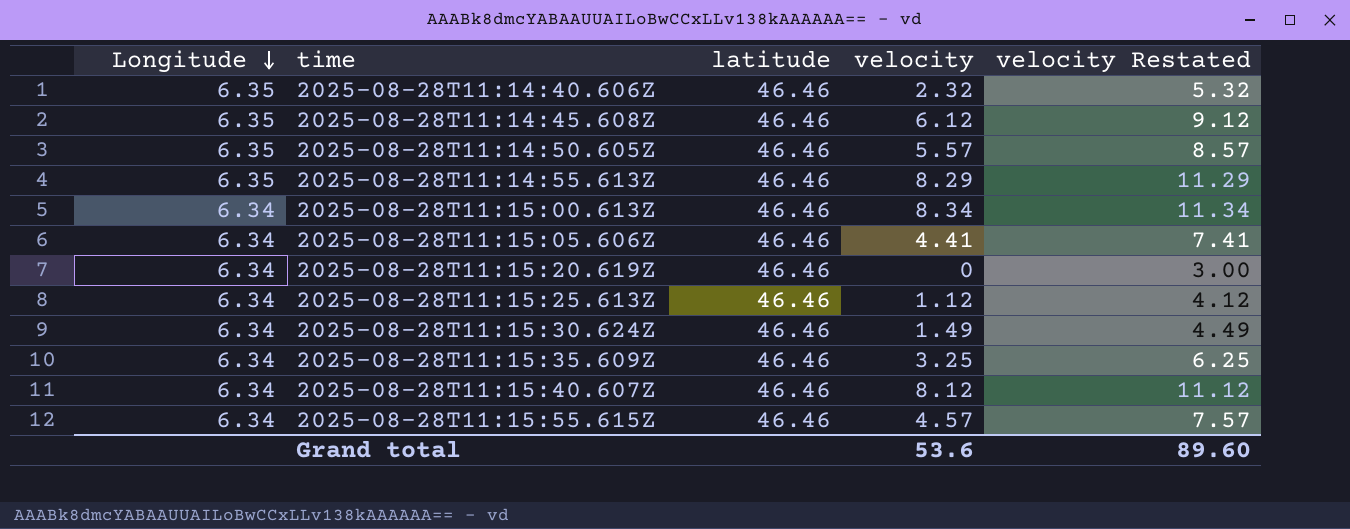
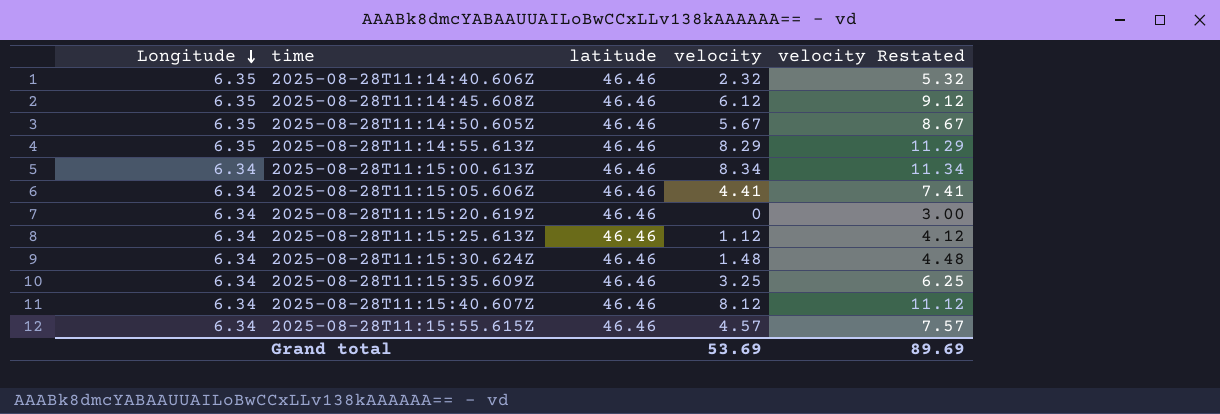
2025-08-28T11:14:50.605Z | velocity: 5.57 -> 5.67
2025-08-28T11:14:50.605Z | velocity Restated: 8.57 -> 8.67
2025-08-28T11:15:30.624Z | velocity: 1.49 -> 1.48
2025-08-28T11:15:30.624Z | velocity Restated: 4.49 -> 4.48
Grand total | velocity: 53.6 -> 53.69
Grand total | velocity Restated: 89.60 -> 89.69

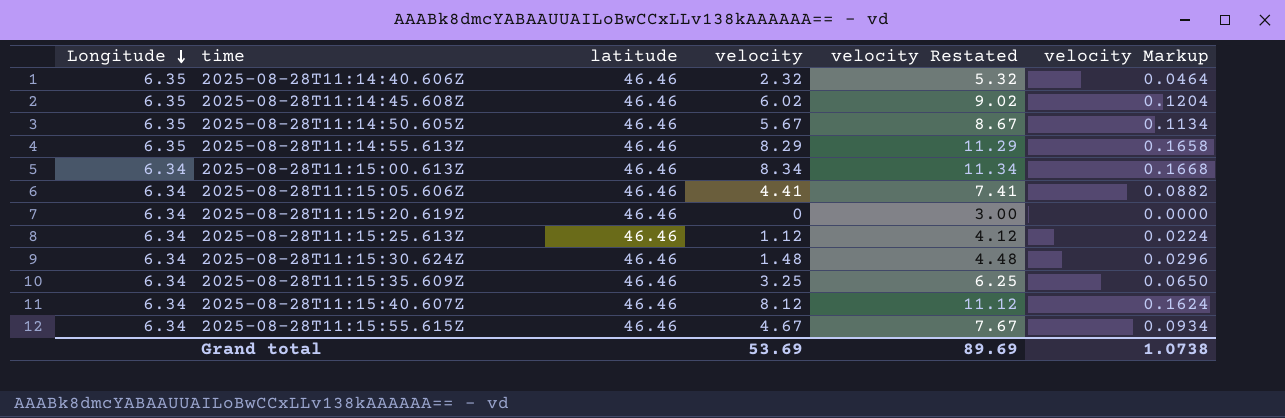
column velocity Markup | formula: none -> [velocity] * 0.02
2025-08-28T11:14:45.608Z | velocity: 6.12 -> 6.02
2025-08-28T11:14:45.608Z | velocity Restated: 9.12 -> 9.02
2025-08-28T11:15:55.615Z | velocity: 4.57 -> 4.67
2025-08-28T11:15:55.615Z | velocity Restated: 7.57 -> 7.67

